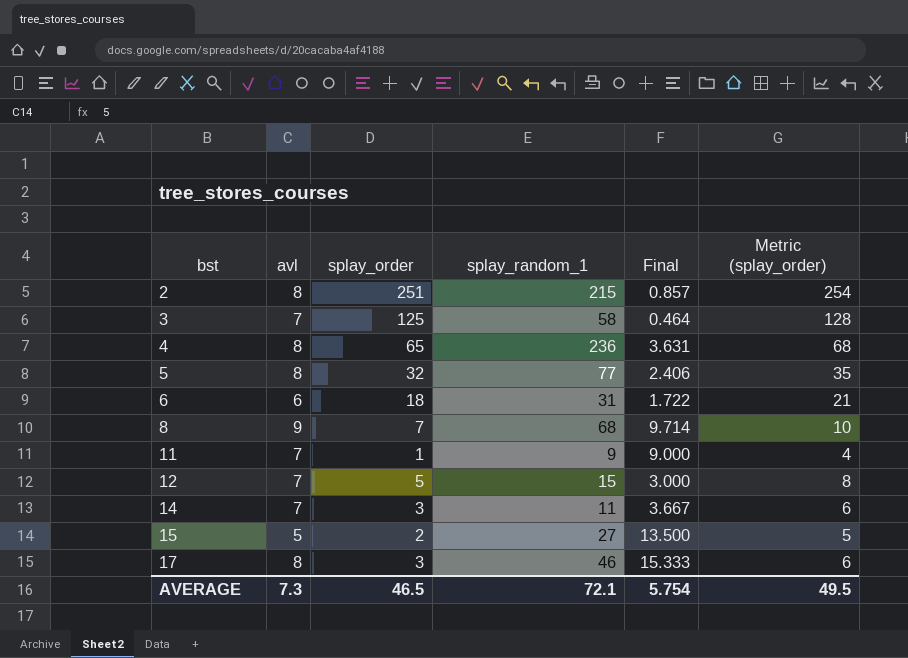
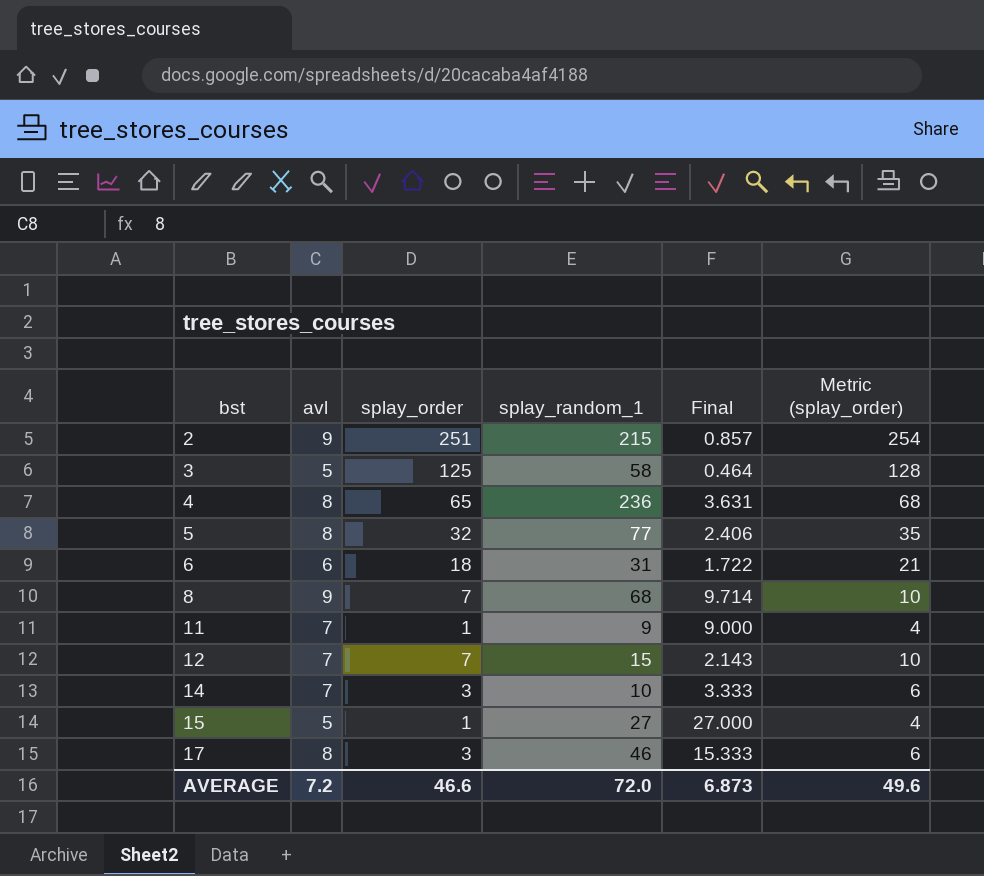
2 | avl: 8 -> 9
3 | avl: 7 -> 5
12 | splay_order: 5 -> 7
12 | Final: 3.000 -> 2.143
12 | Metric (splay_order): 8 -> 10
14 | splay_random_1: 11 -> 10
14 | Final: 3.667 -> 3.333
15 | splay_order: 2 -> 1
15 | Final: 13.500 -> 27.000
15 | Metric (splay_order): 5 -> 4
AVERAGE | avl: 7.3 -> 7.2
AVERAGE | splay_order: 46.5 -> 46.6
AVERAGE | splay_random_1: 72.1 -> 72.0
AVERAGE | Final: 5.754 -> 6.873
AVERAGE | Metric (splay_order): 49.5 -> 49.6

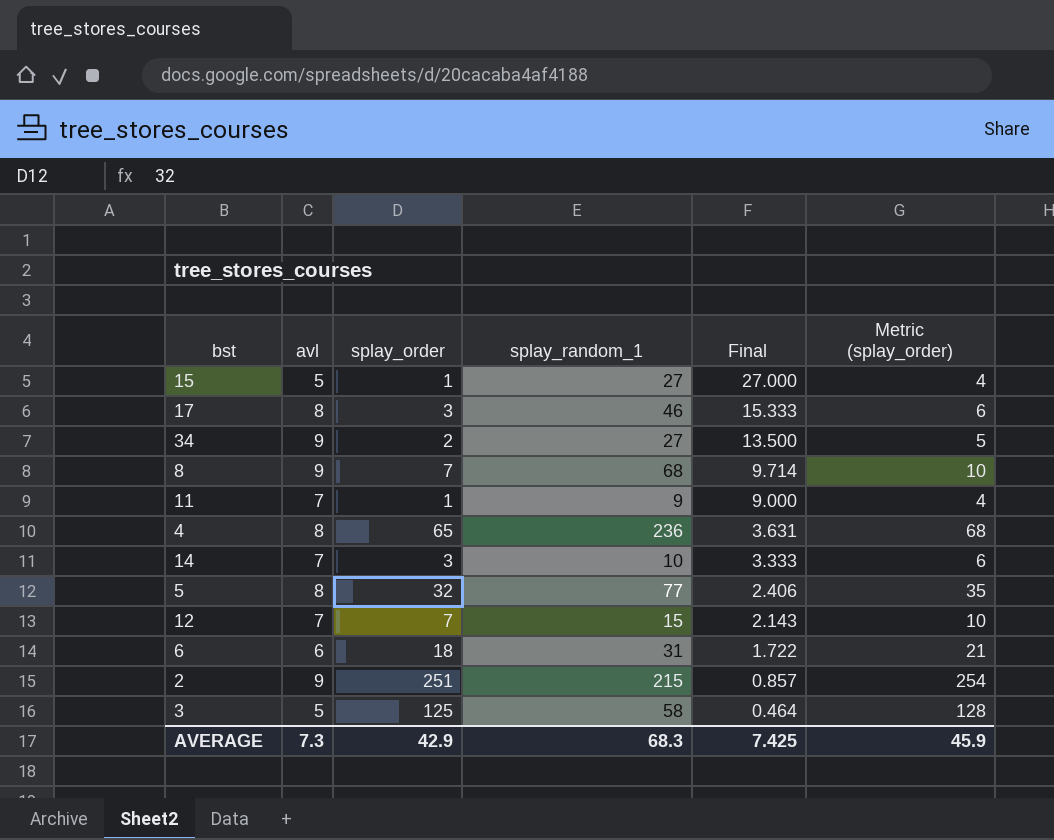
row order: bst ascending -> Final descending
row 34: none -> 9 | 2 | 27 | 13.500 | 5
AVERAGE | avl: 7.2 -> 7.3
AVERAGE | splay_order: 46.6 -> 42.9
AVERAGE | splay_random_1: 72.0 -> 68.3
AVERAGE | Final: 6.873 -> 7.425
AVERAGE | Metric (splay_order): 49.6 -> 45.9

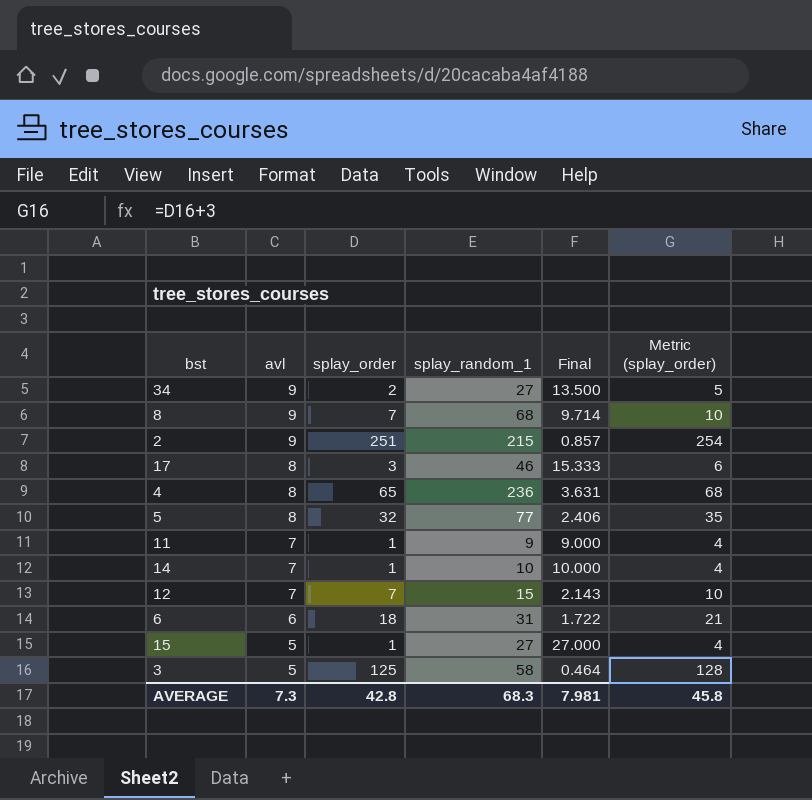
row order: Final descending -> avl descending
14 | splay_order: 3 -> 1
14 | Final: 3.333 -> 10.000
14 | Metric (splay_order): 6 -> 4
AVERAGE | splay_order: 42.9 -> 42.8
AVERAGE | Final: 7.425 -> 7.981
AVERAGE | Metric (splay_order): 45.9 -> 45.8

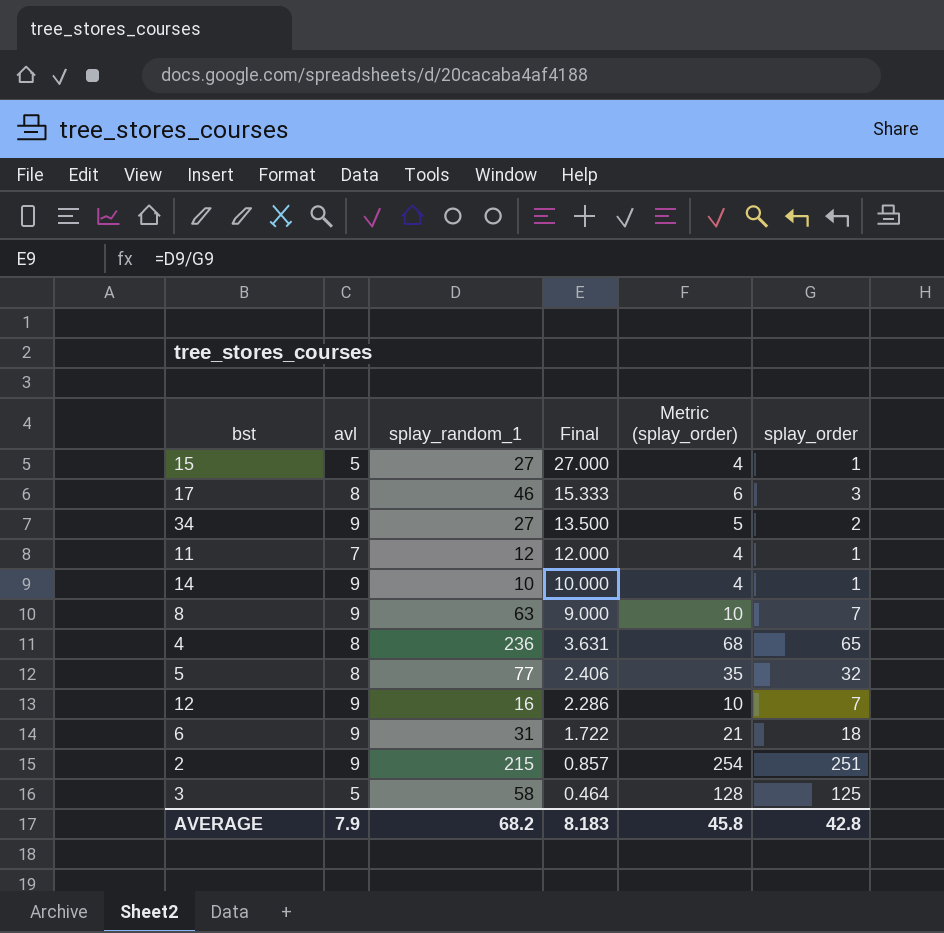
row order: avl descending -> Final descending
column splay_order | position: 3 -> 6
11 | splay_random_1: 9 -> 12
11 | Final: 9.000 -> 12.000
14 | avl: 7 -> 9
8 | splay_random_1: 68 -> 63
8 | Final: 9.714 -> 9.000
12 | avl: 7 -> 9
12 | splay_random_1: 15 -> 16
12 | Final: 2.143 -> 2.286
6 | avl: 6 -> 9
AVERAGE | avl: 7.3 -> 7.9
AVERAGE | splay_random_1: 68.3 -> 68.2
AVERAGE | Final: 7.981 -> 8.183

